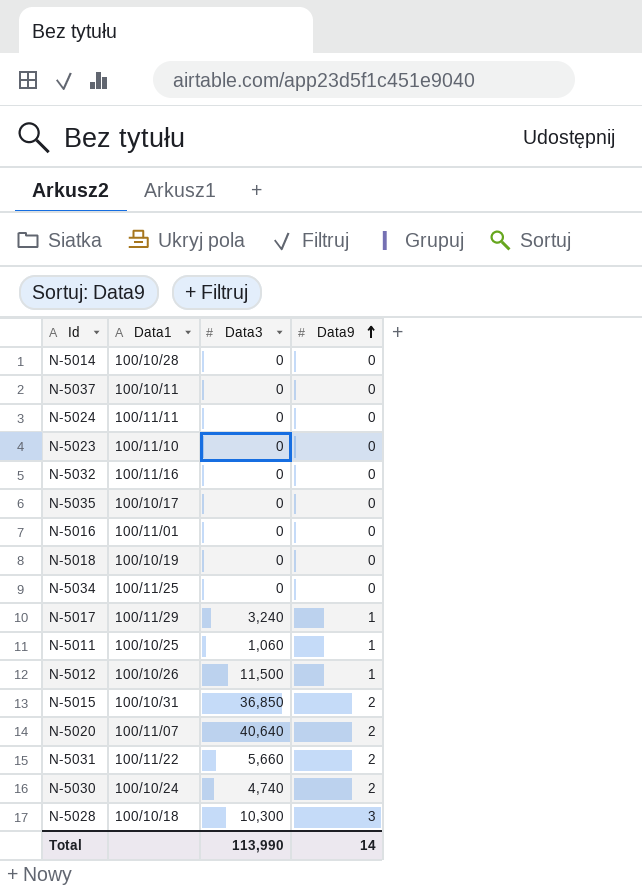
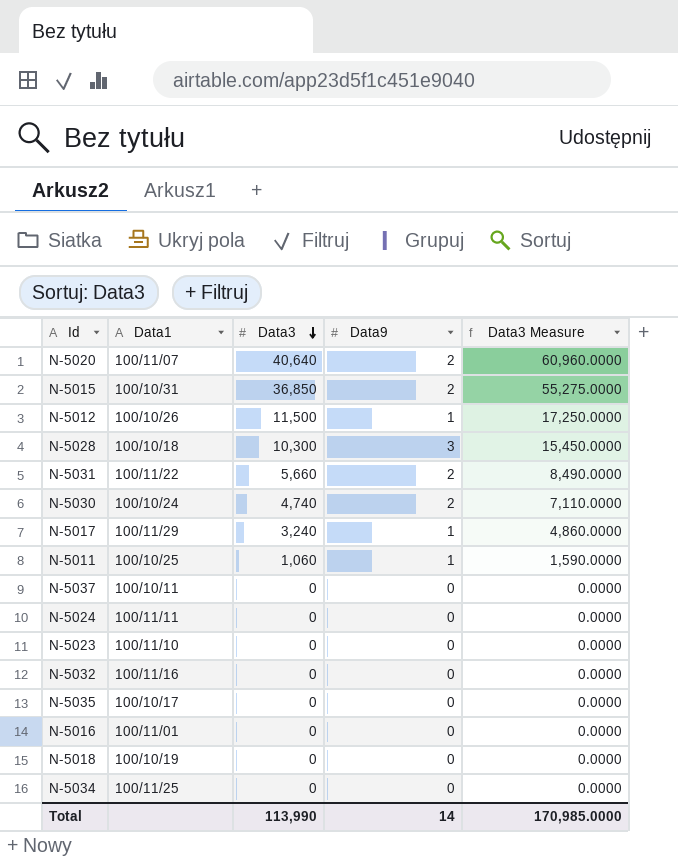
row order: Data9 ascending -> Data3 descending
column Data3 Measure | formula: none -> [Data3] * 1.5
row N-5014: 100/10/28 | 0 | 0 -> none

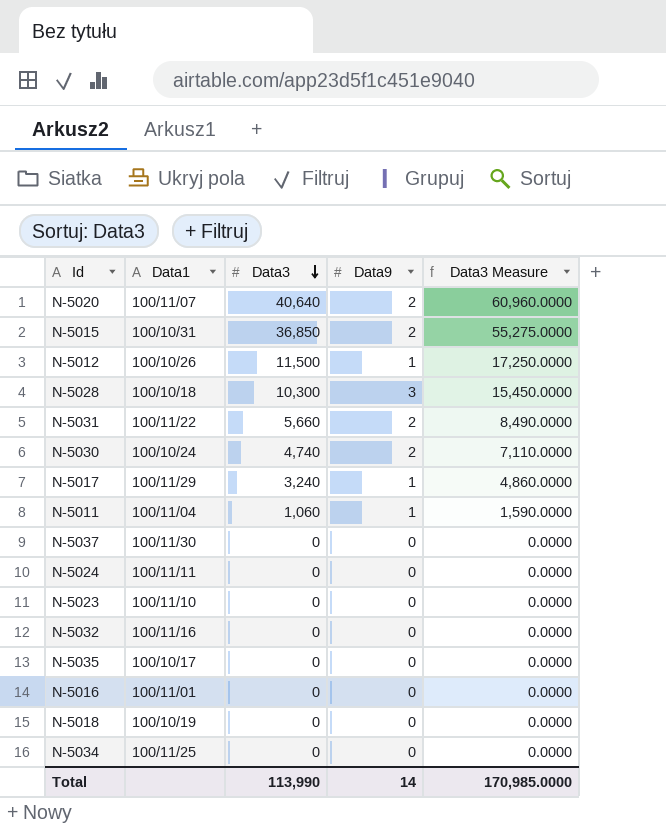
N-5011 | Data1: 100/10/25 -> 100/11/04
N-5037 | Data1: 100/10/11 -> 100/11/30

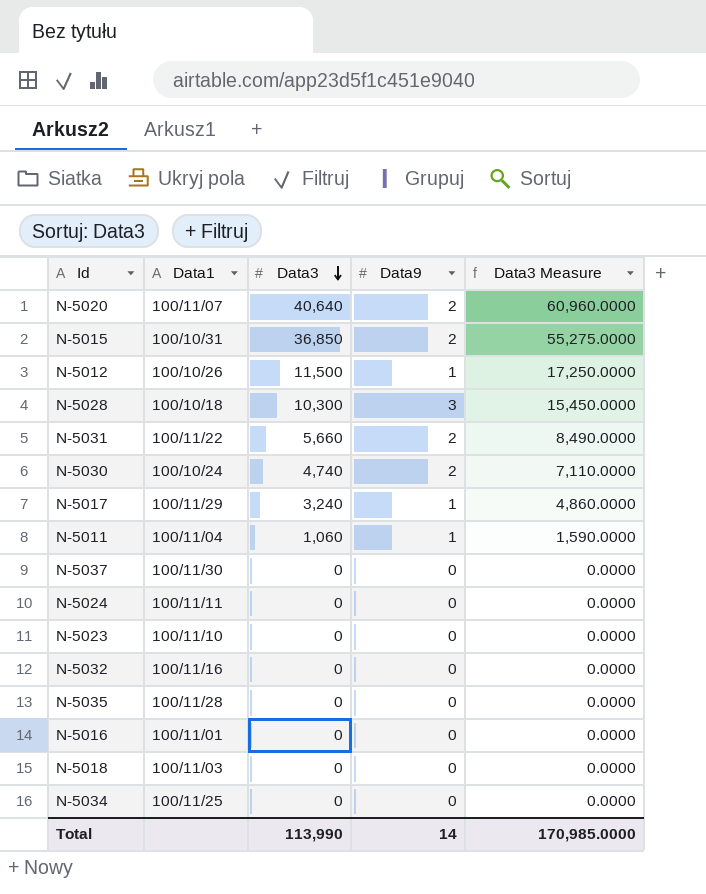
N-5035 | Data1: 100/10/17 -> 100/11/28
N-5018 | Data1: 100/10/19 -> 100/11/03

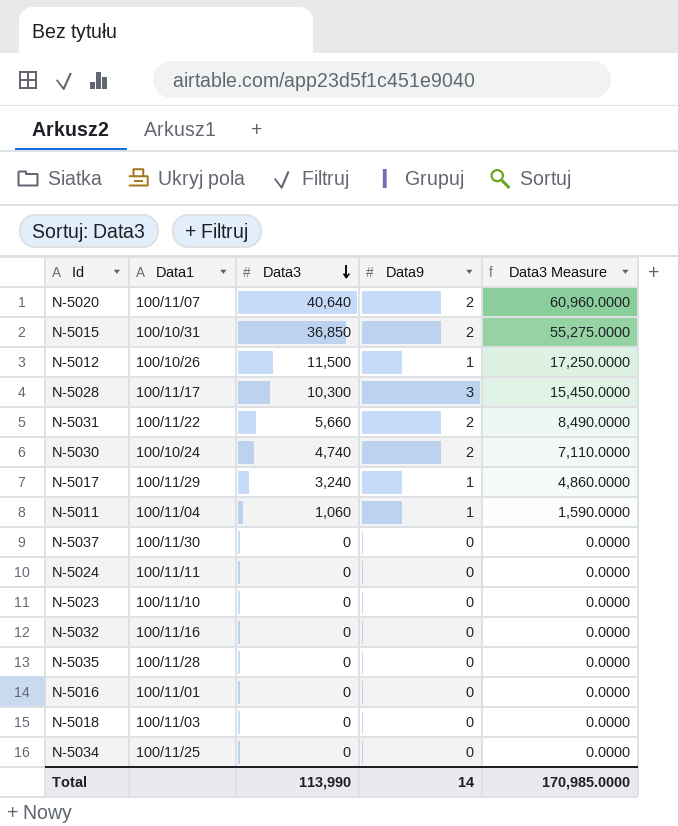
N-5028 | Data1: 100/10/18 -> 100/11/17

